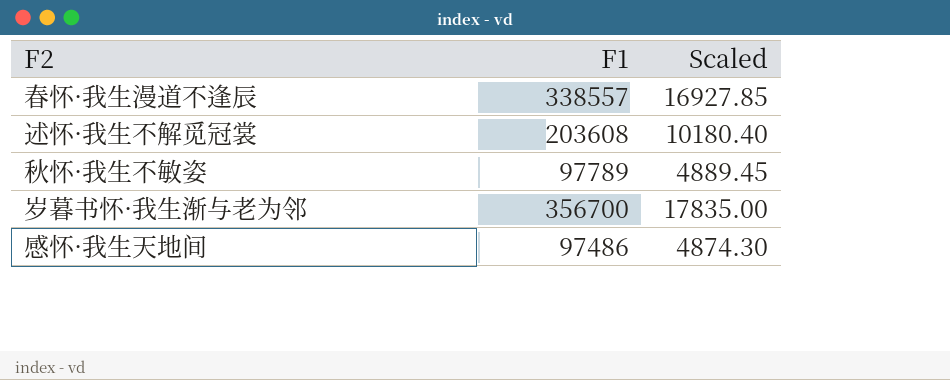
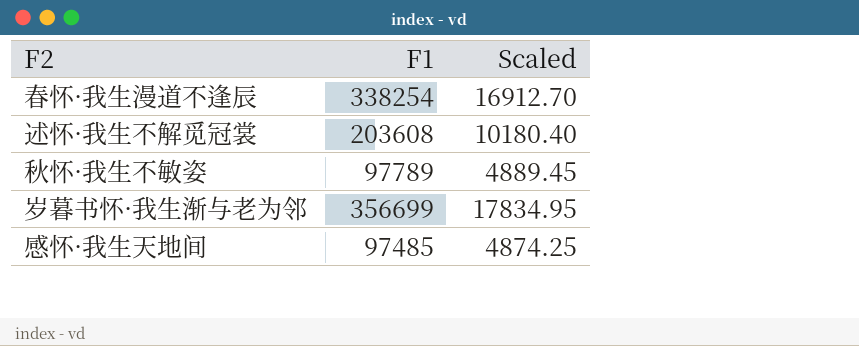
春怀·我生漫道不逢辰 | F1: 338557 -> 338254
春怀·我生漫道不逢辰 | Scaled: 16927.85 -> 16912.70
岁暮书怀·我生渐与老为邻 | F1: 356700 -> 356699
岁暮书怀·我生渐与老为邻 | Scaled: 17835.00 -> 17834.95
感怀·我生天地间 | F1: 97486 -> 97485
感怀·我生天地间 | Scaled: 4874.30 -> 4874.25

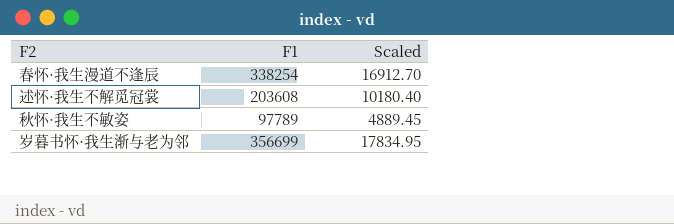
row 感怀·我生天地间: 97485 | 4874.25 -> none

